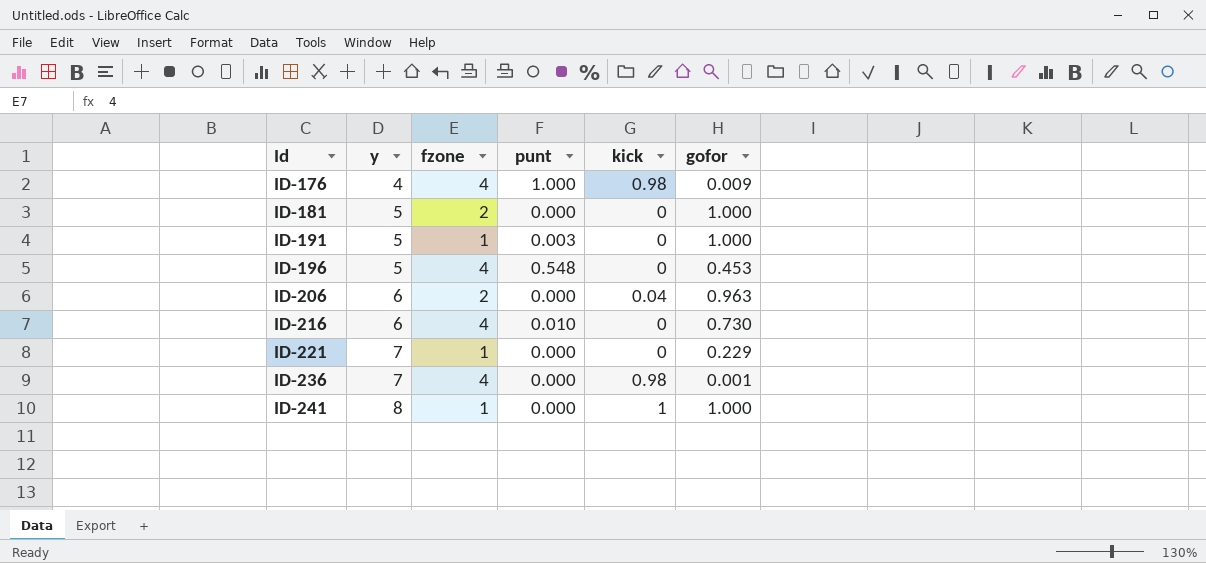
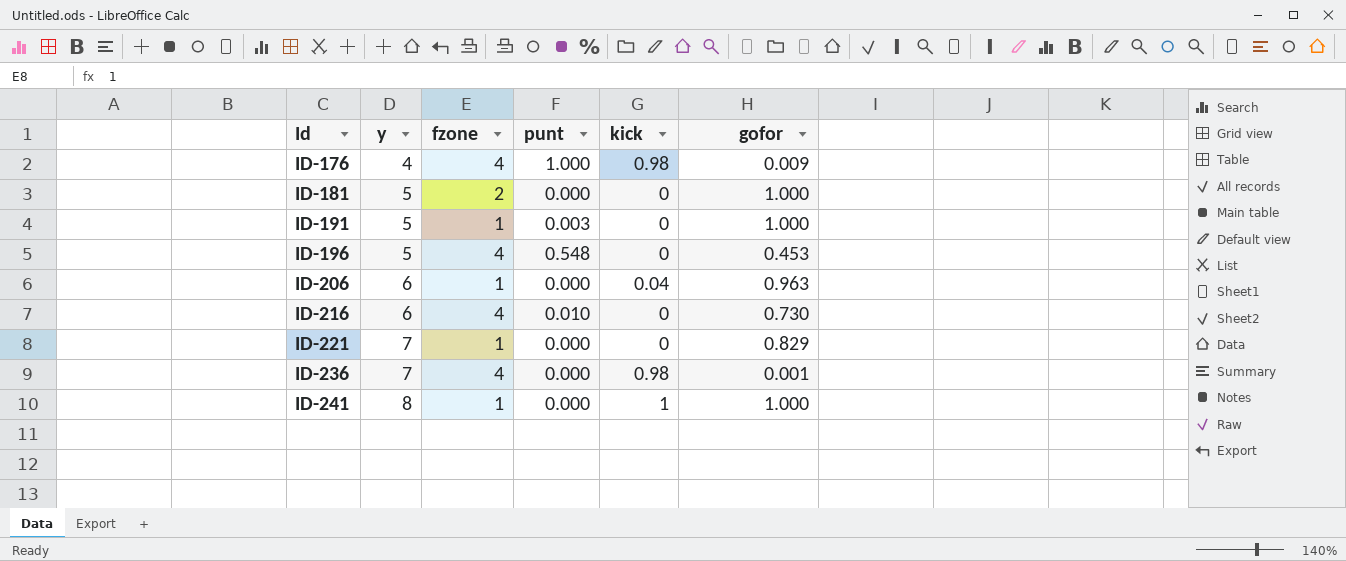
ID-206 | fzone: 2 -> 1
ID-221 | gofor: 0.229 -> 0.829

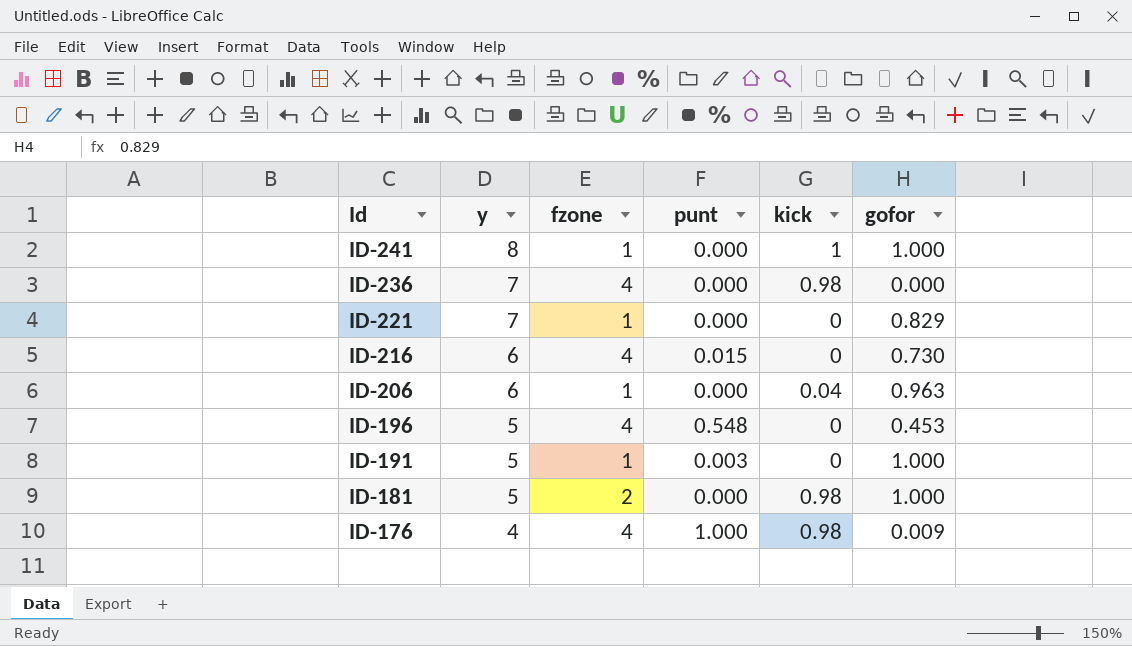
row order: Id ascending -> Id descending
ID-236 | gofor: 0.001 -> 0.000
ID-216 | punt: 0.010 -> 0.015
ID-181 | kick: 0 -> 0.98

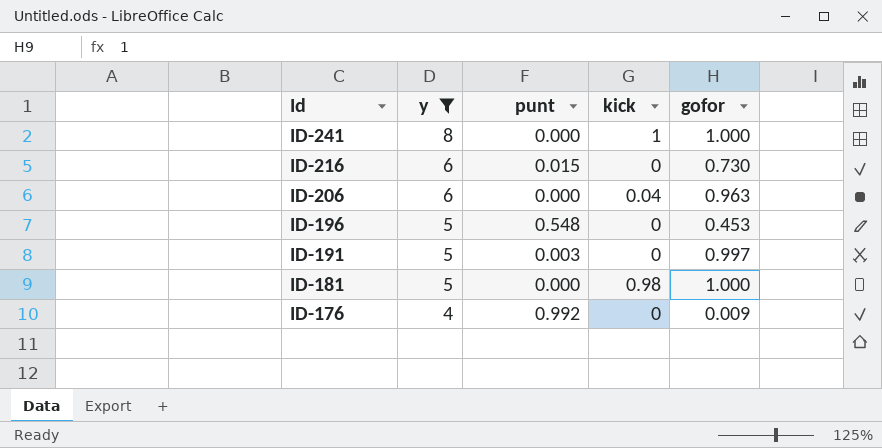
filter: none -> y != 7
column fzone | position: 3 -> none
ID-191 | gofor: 1.000 -> 0.997
ID-176 | punt: 1.000 -> 0.992
ID-176 | kick: 0.98 -> 0

